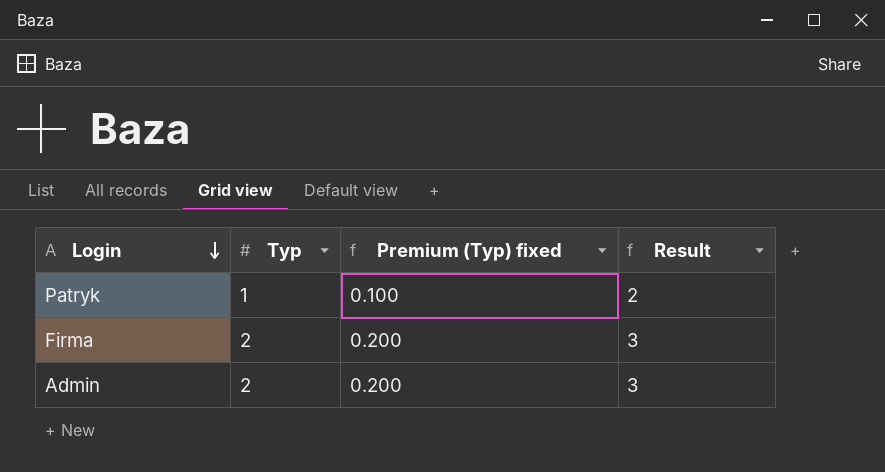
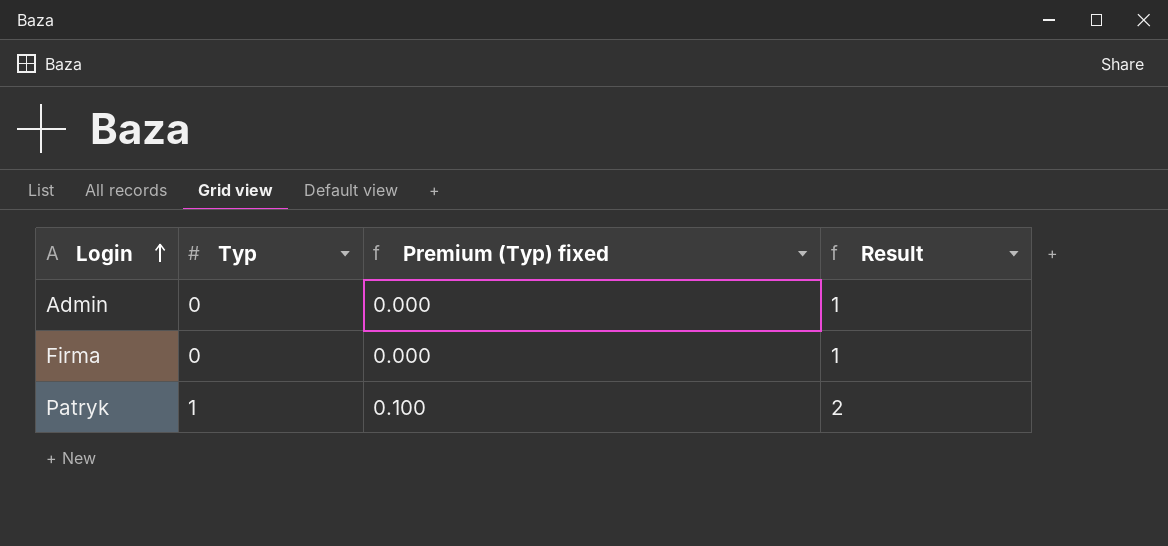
row order: Login descending -> Login ascending
Admin | Typ: 2 -> 0
Admin | Premium (Typ) fixed: 0.200 -> 0.000
Admin | Result: 3 -> 1
Firma | Typ: 2 -> 0
Firma | Premium (Typ) fixed: 0.200 -> 0.000
Firma | Result: 3 -> 1

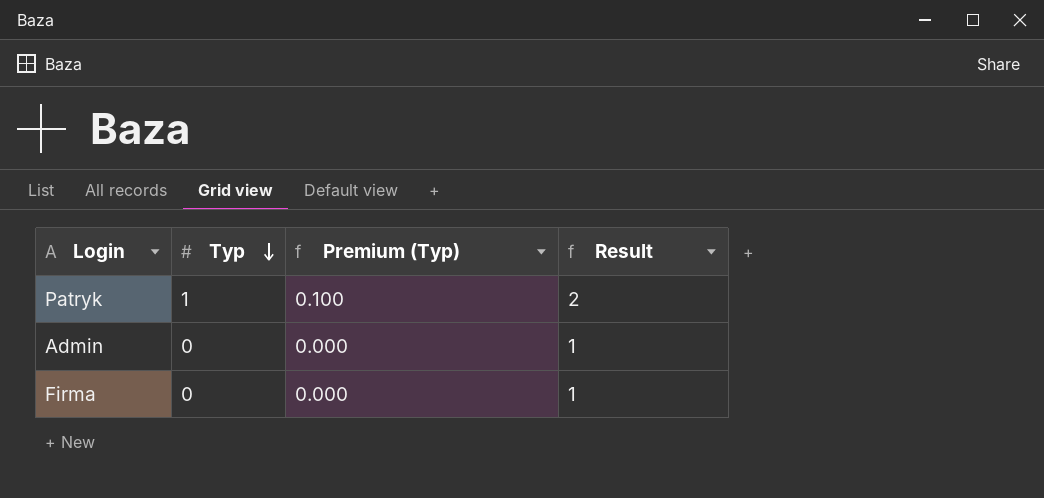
row order: Login ascending -> Typ descending
column name: Premium (Typ) fixed -> Premium (Typ)

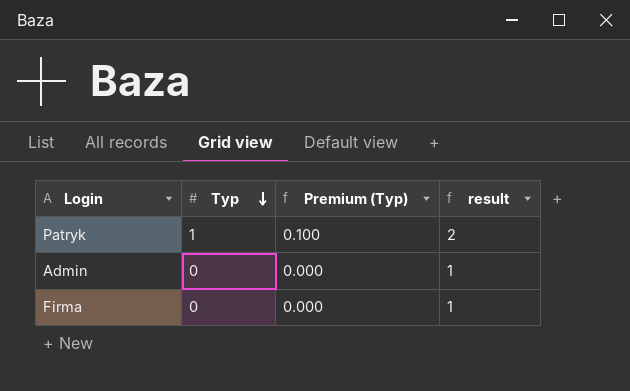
column name: Result -> result

